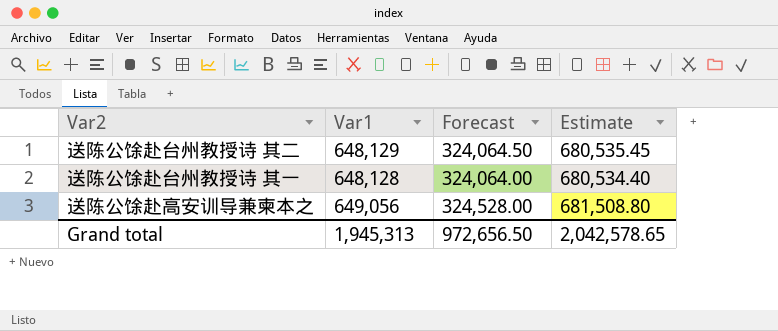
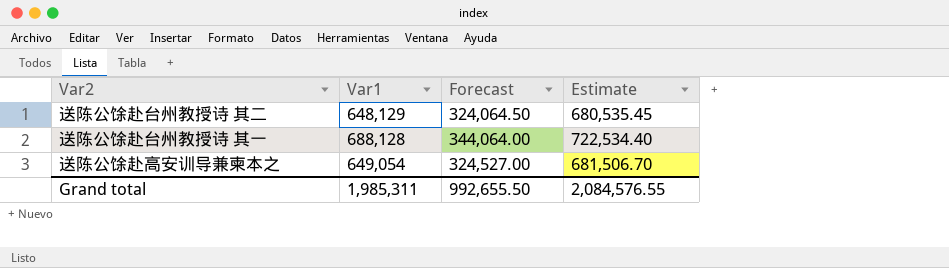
送陈公馀赴台州教授诗 其一 | Var1: 648,128 -> 688,128
送陈公馀赴台州教授诗 其一 | Forecast: 324,064.00 -> 344,064.00
送陈公馀赴台州教授诗 其一 | Estimate: 680,534.40 -> 722,534.40
送陈公馀赴高安训导兼柬本之 | Var1: 649,056 -> 649,054
送陈公馀赴高安训导兼柬本之 | Forecast: 324,528.00 -> 324,527.00
送陈公馀赴高安训导兼柬本之 | Estimate: 681,508.80 -> 681,506.70
Grand total | Var1: 1,945,313 -> 1,985,311
Grand total | Forecast: 972,656.50 -> 992,655.50
Grand total | Estimate: 2,042,578.65 -> 2,084,576.55

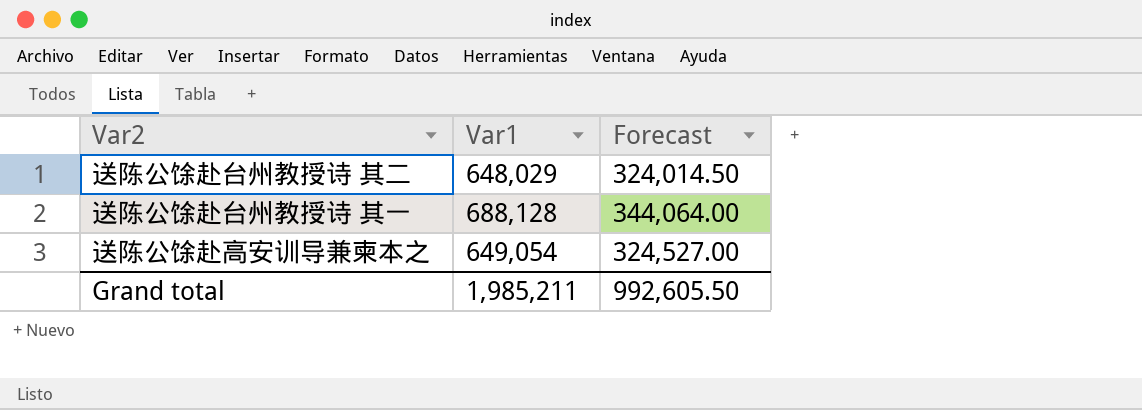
column Estimate | formula: [Var1] * 1.05 -> none
送陈公馀赴台州教授诗 其二 | Var1: 648,129 -> 648,029
送陈公馀赴台州教授诗 其二 | Forecast: 324,064.50 -> 324,014.50
Grand total | Var1: 1,985,311 -> 1,985,211
Grand total | Forecast: 992,655.50 -> 992,605.50

